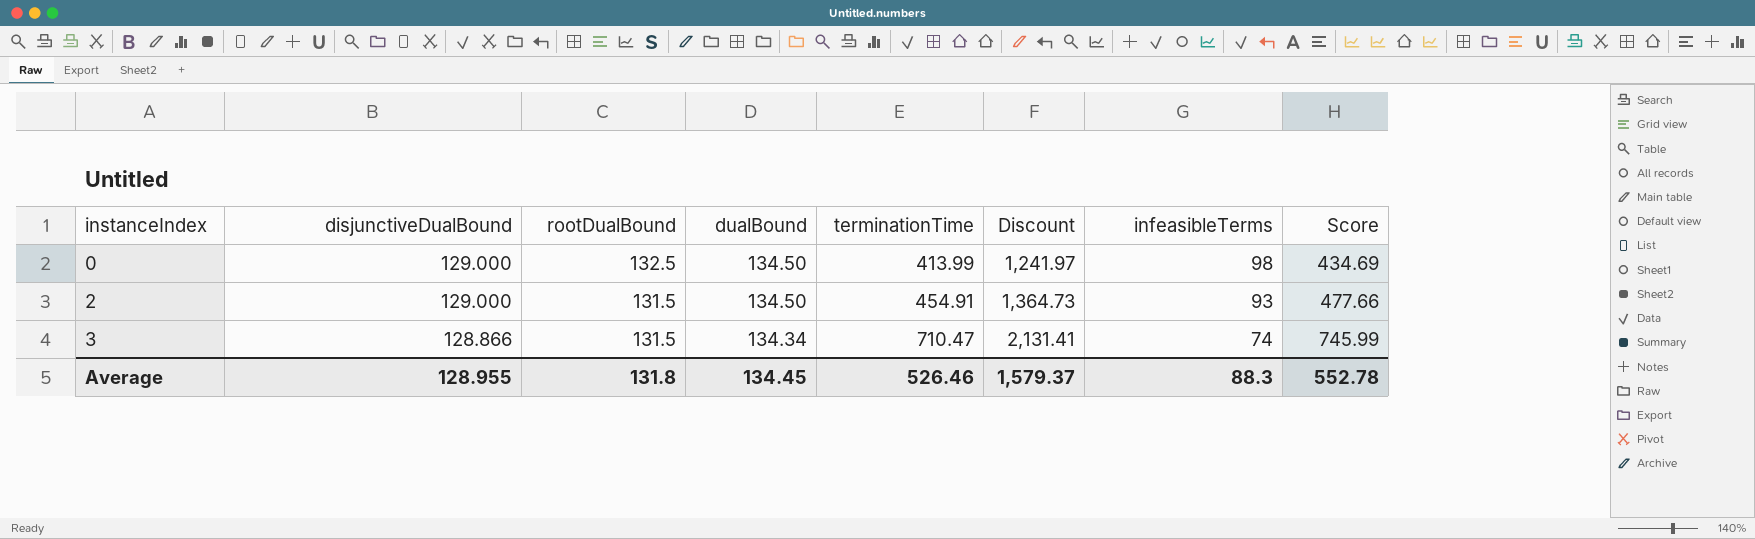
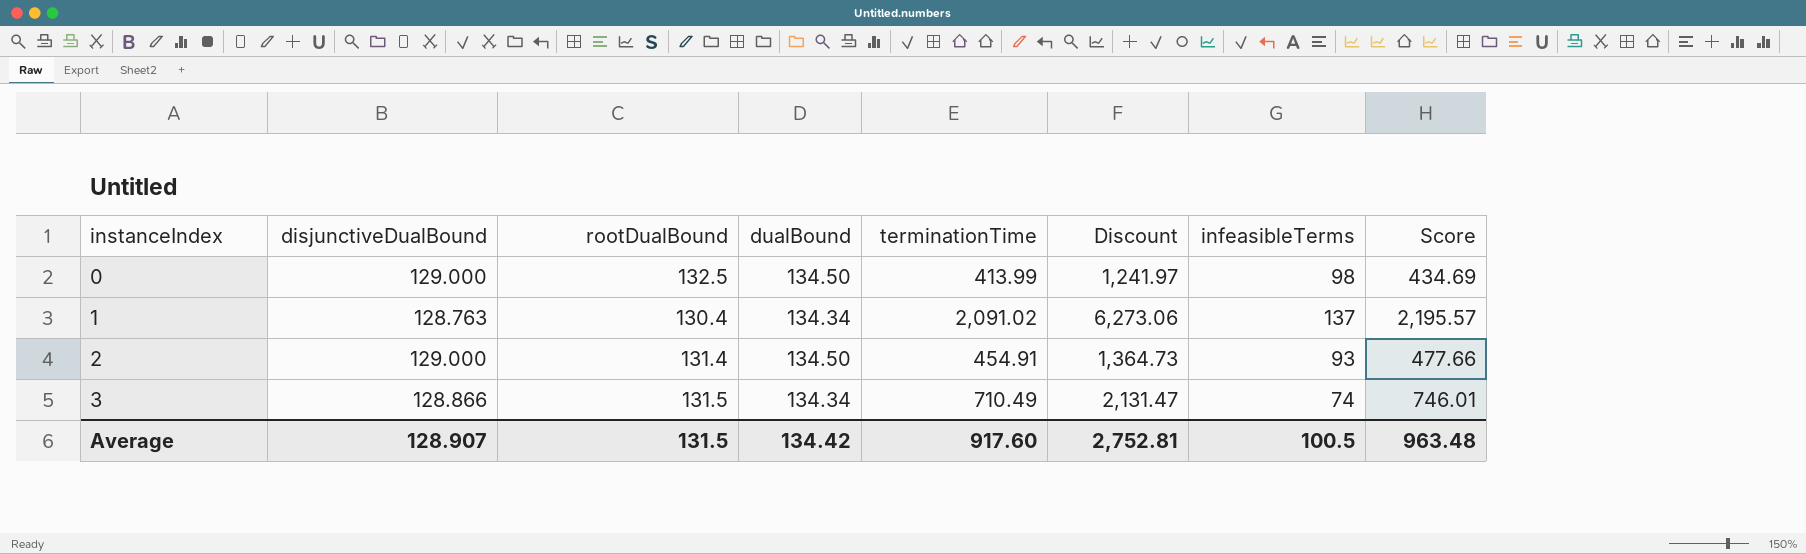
row 1: none -> 128.763 | 130.4 | 134.34 | 2,091.02 | 6,273.06 | 137 | 2,195.57
2 | rootDualBound: 131.5 -> 131.4
3 | terminationTime: 710.47 -> 710.49
3 | Discount: 2,131.41 -> 2,131.47
3 | Score: 745.99 -> 746.01
Average | disjunctiveDualBound: 128.955 -> 128.907
Average | rootDualBound: 131.8 -> 131.5
Average | dualBound: 134.45 -> 134.42
Average | terminationTime: 526.46 -> 917.60
Average | Discount: 1,579.37 -> 2,752.81
Average | infeasibleTerms: 88.3 -> 100.5
Average | Score: 552.78 -> 963.48

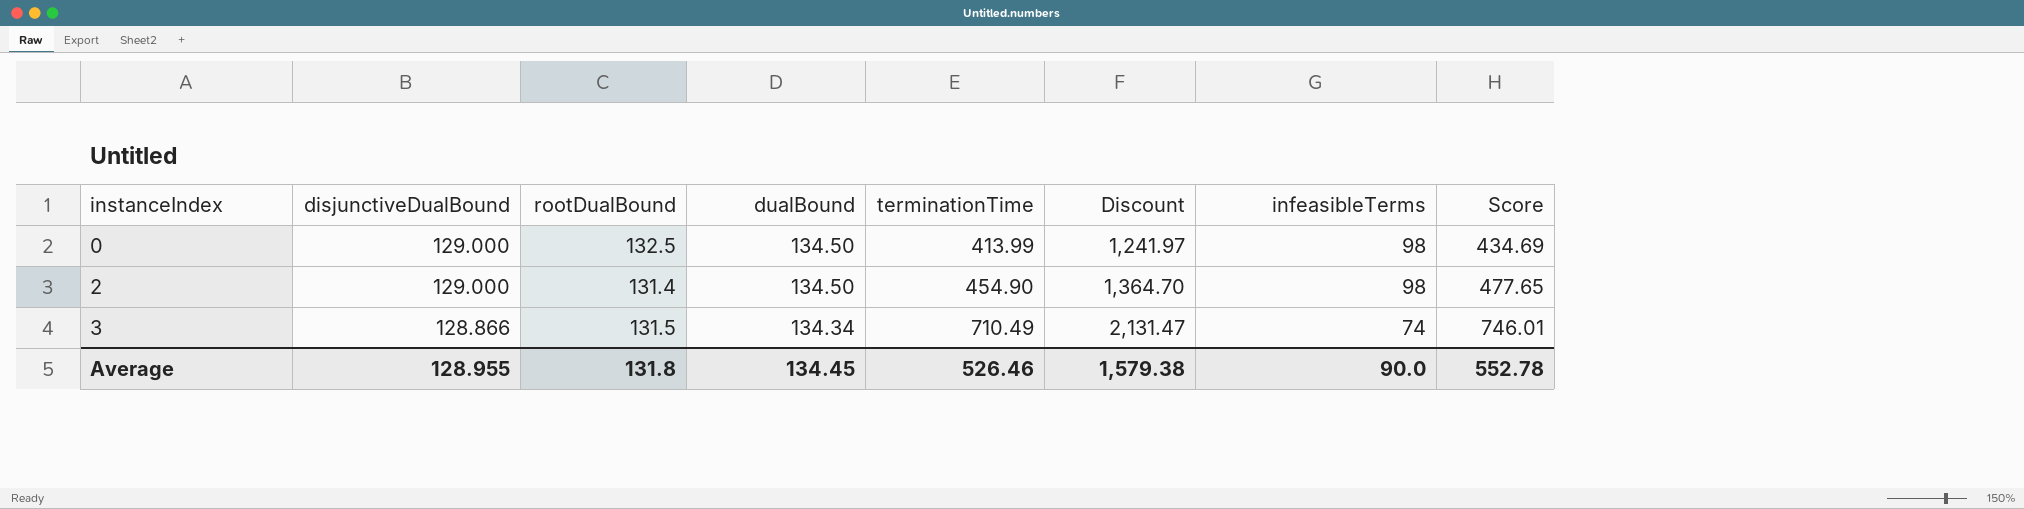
row 1: 128.763 | 130.4 | 134.34 | 2,091.02 | 6,273.06 | 137 | 2,195.57 -> none
2 | terminationTime: 454.91 -> 454.90
2 | Discount: 1,364.73 -> 1,364.70
2 | infeasibleTerms: 93 -> 98
2 | Score: 477.66 -> 477.65
Average | disjunctiveDualBound: 128.907 -> 128.955
Average | rootDualBound: 131.5 -> 131.8
Average | dualBound: 134.42 -> 134.45
Average | terminationTime: 917.60 -> 526.46
Average | Discount: 2,752.81 -> 1,579.38
Average | infeasibleTerms: 100.5 -> 90.0
Average | Score: 963.48 -> 552.78

